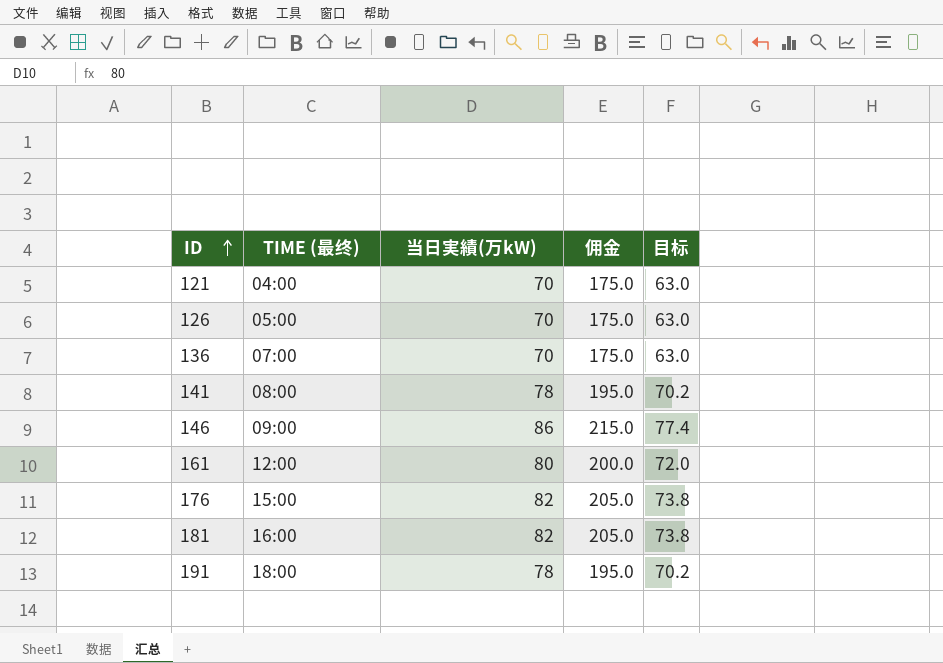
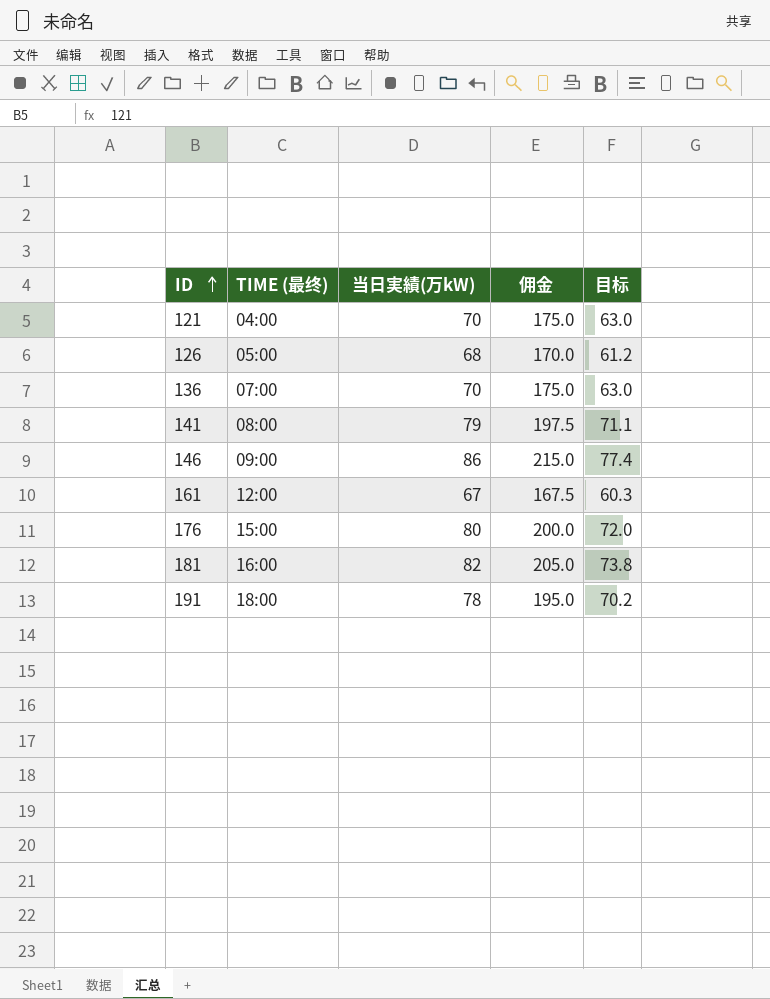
126 | 当日実績(万kW): 70 -> 68
126 | 佣金: 175.0 -> 170.0
126 | 目标: 63.0 -> 61.2
141 | 当日実績(万kW): 78 -> 79
141 | 佣金: 195.0 -> 197.5
141 | 目标: 70.2 -> 71.1
161 | 当日実績(万kW): 80 -> 67
161 | 佣金: 200.0 -> 167.5
161 | 目标: 72.0 -> 60.3
176 | 当日実績(万kW): 82 -> 80
176 | 佣金: 205.0 -> 200.0
176 | 目标: 73.8 -> 72.0

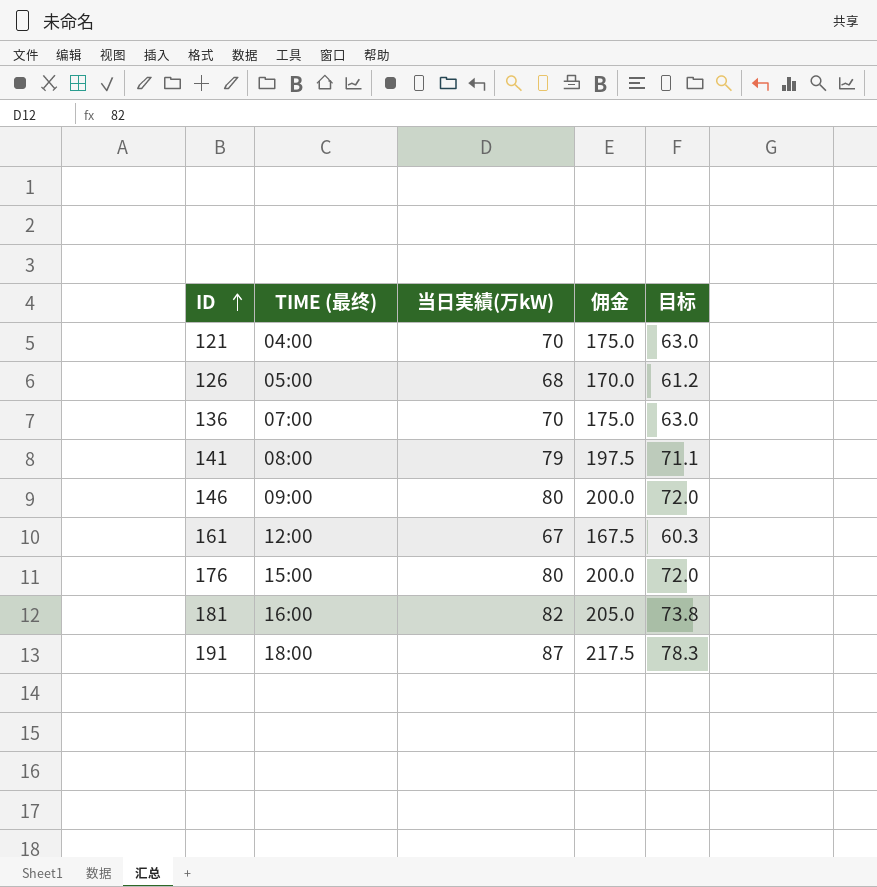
146 | 当日実績(万kW): 86 -> 80
146 | 佣金: 215.0 -> 200.0
146 | 目标: 77.4 -> 72.0
191 | 当日実績(万kW): 78 -> 87
191 | 佣金: 195.0 -> 217.5
191 | 目标: 70.2 -> 78.3

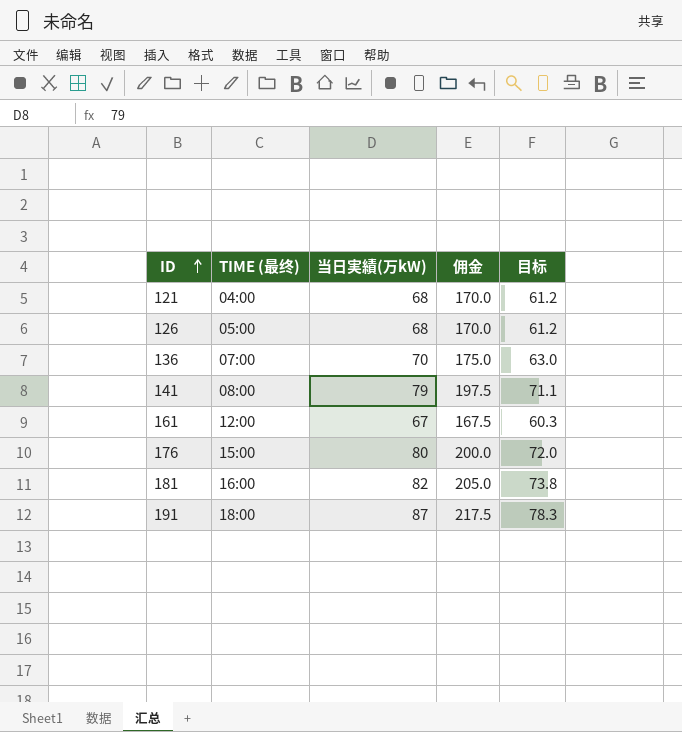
row 146: 09:00 | 80 | 200.0 | 72.0 -> none
121 | 当日実績(万kW): 70 -> 68
121 | 佣金: 175.0 -> 170.0
121 | 目标: 63.0 -> 61.2

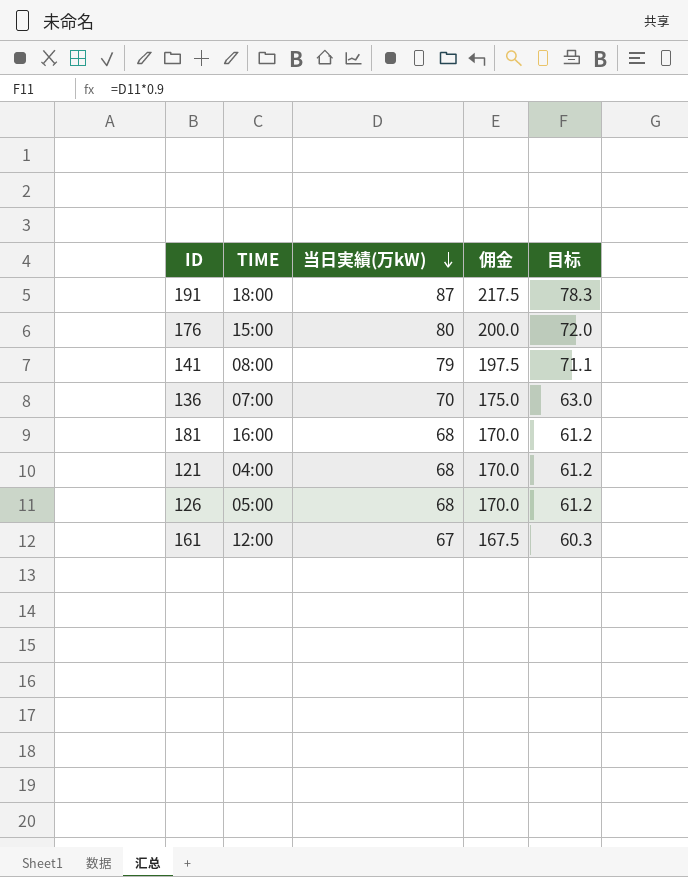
row order: ID ascending -> 当日実績(万kW) descending
column name: TIME (最终) -> TIME
181 | 当日実績(万kW): 82 -> 68
181 | 佣金: 205.0 -> 170.0
181 | 目标: 73.8 -> 61.2

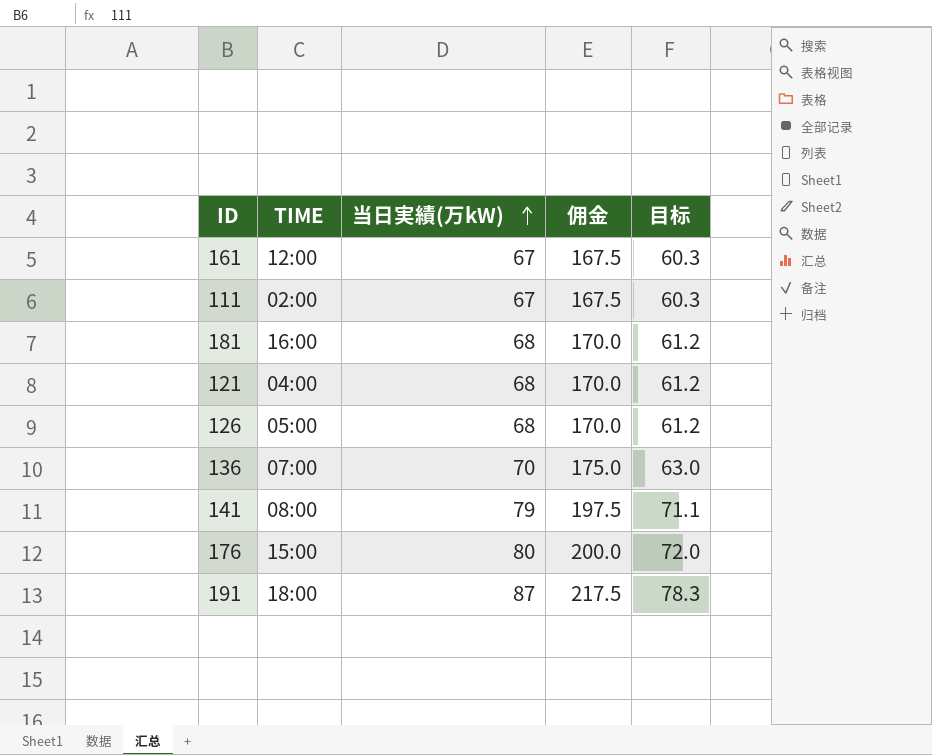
row order: 当日実績(万kW) descending -> 当日実績(万kW) ascending
row 111: none -> 02:00 | 67 | 167.5 | 60.3

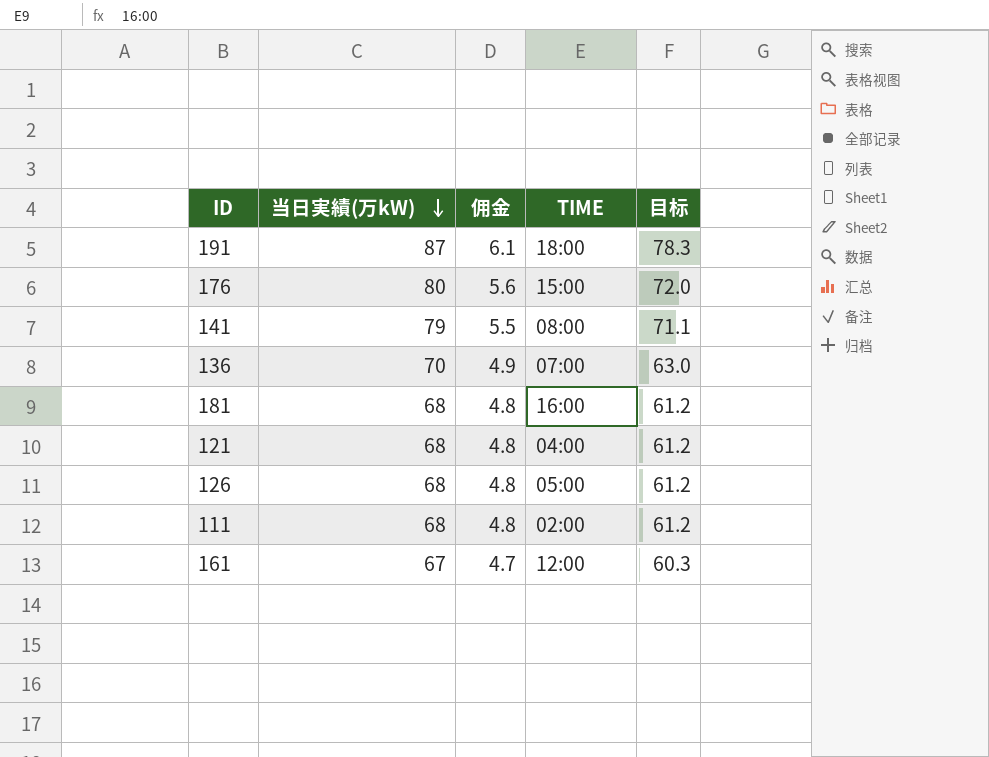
row order: 当日実績(万kW) ascending -> 当日実績(万kW) descending
column 佣金 | formula: [当日実績(万kW)] * 2.5 -> [当日実績(万kW)] * 0.07
column TIME | position: 2 -> 4
111 | 当日実績(万kW): 67 -> 68
111 | 目标: 60.3 -> 61.2

